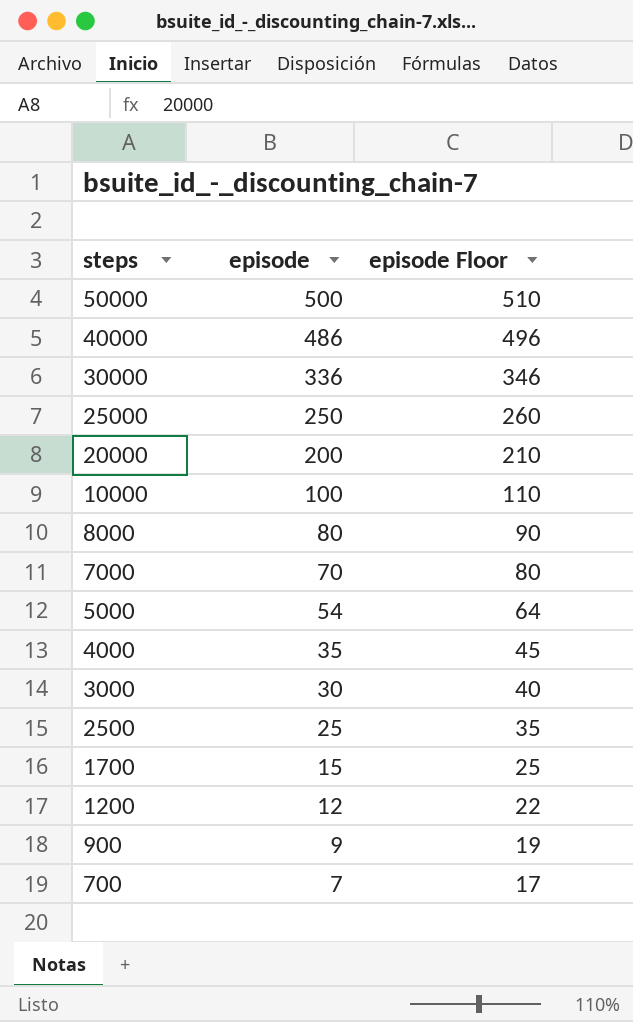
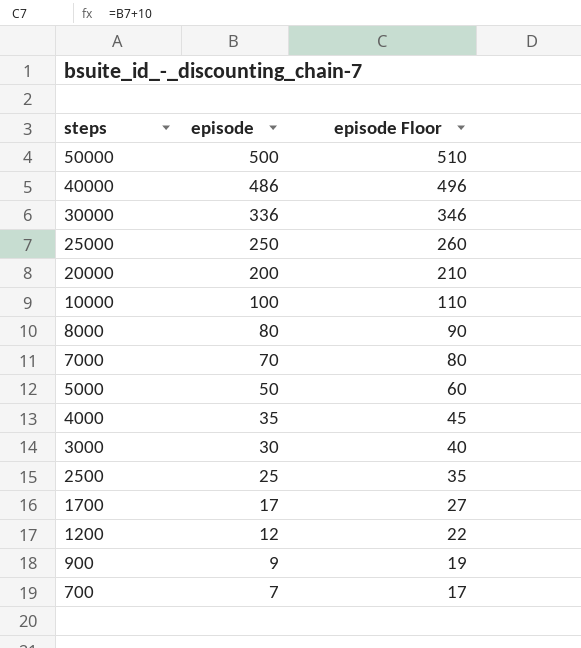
5000 | episode: 54 -> 50
5000 | episode Floor: 64 -> 60
1700 | episode: 15 -> 17
1700 | episode Floor: 25 -> 27

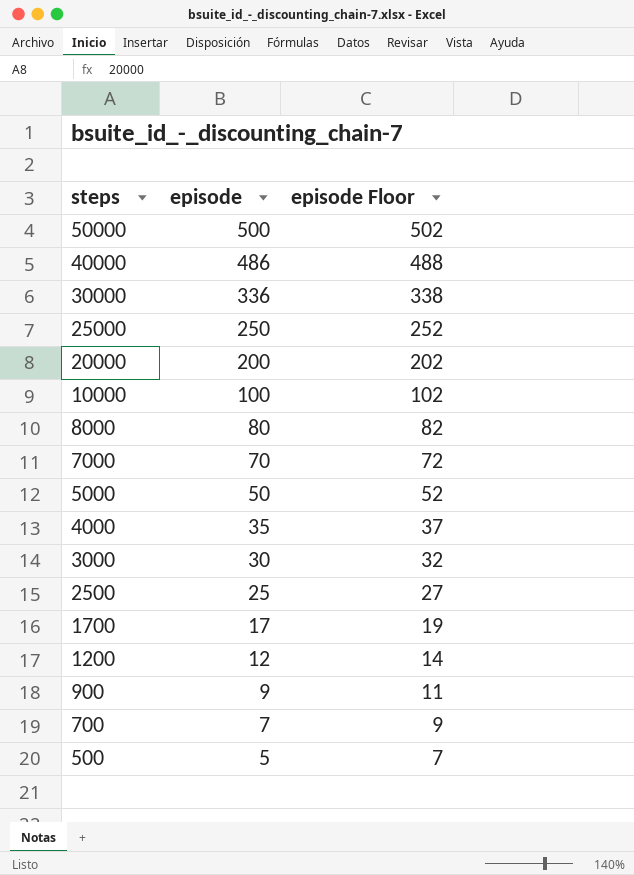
column episode Floor | formula: [episode] + 10 -> [episode] + 2
row 500: none -> 5 | 7

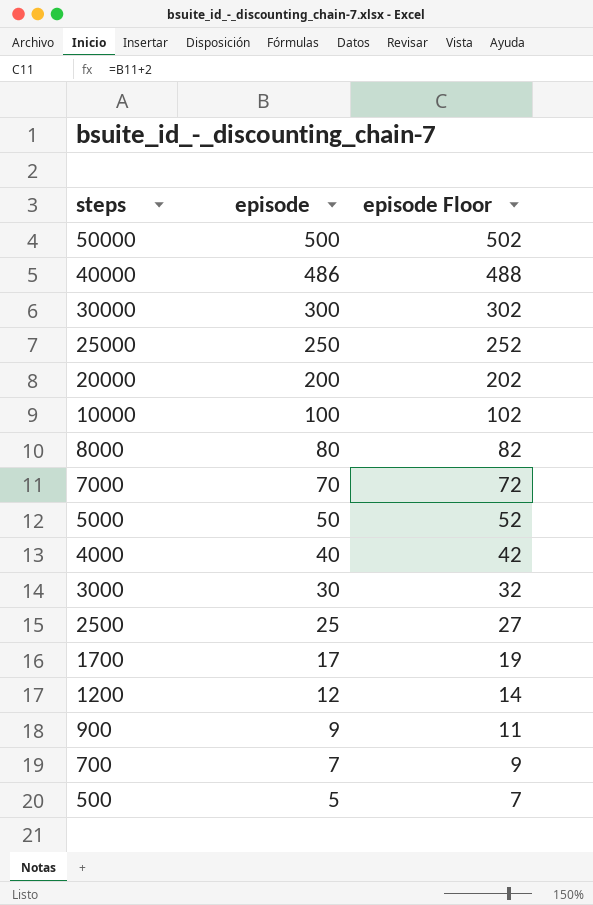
30000 | episode: 336 -> 300
30000 | episode Floor: 338 -> 302
4000 | episode: 35 -> 40
4000 | episode Floor: 37 -> 42

